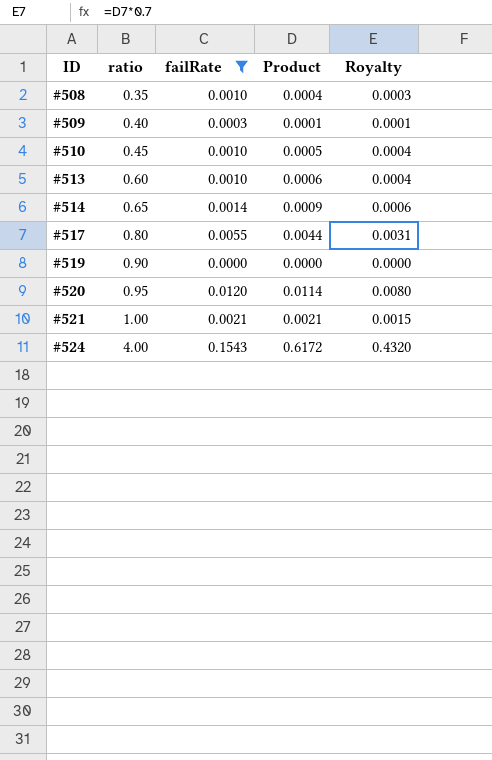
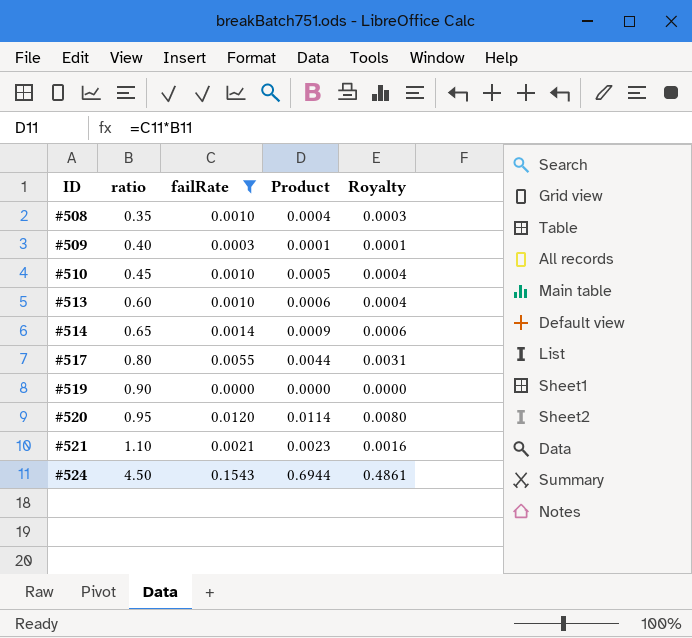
#521 | ratio: 1.00 -> 1.10
#521 | Product: 0.0021 -> 0.0023
#521 | Royalty: 0.0015 -> 0.0016
#524 | ratio: 4.00 -> 4.50
#524 | Product: 0.6172 -> 0.6944
#524 | Royalty: 0.4320 -> 0.4861

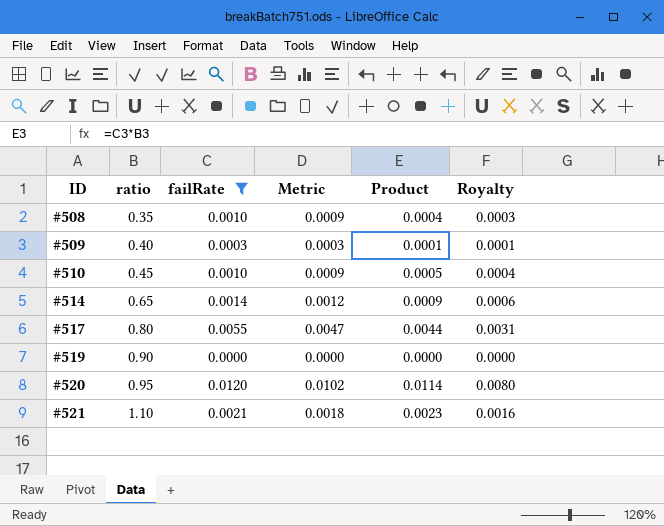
column Metric | formula: none -> [failRate] * 0.85
row #513: 0.60 | 0.0010 | 0.0006 | 0.0004 -> none
row #524: 4.50 | 0.1543 | 0.6944 | 0.4861 -> none

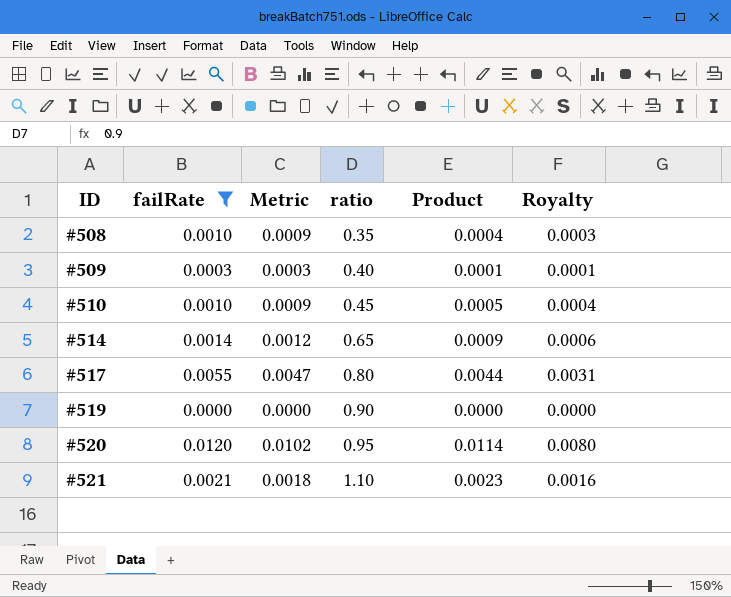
column ratio | position: 2 -> 4

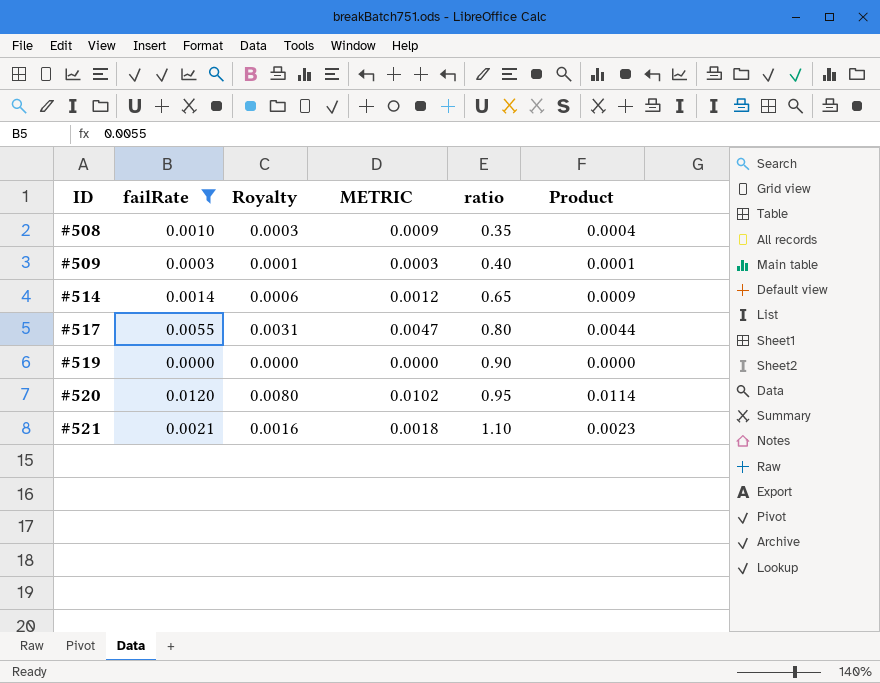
column Royalty | position: 6 -> 3
column name: Metric -> METRIC
row #510: 0.0010 | 0.0009 | 0.45 | 0.0005 | 0.0004 -> none

